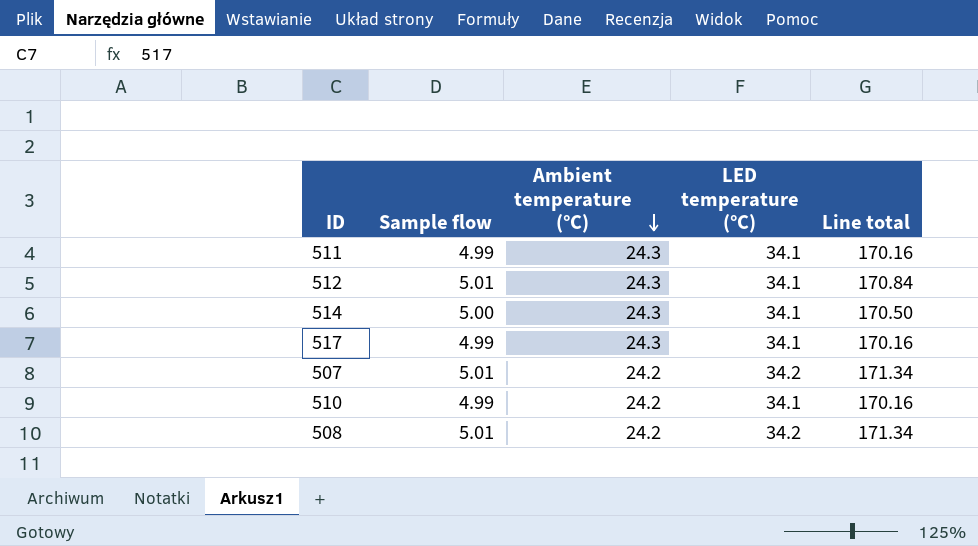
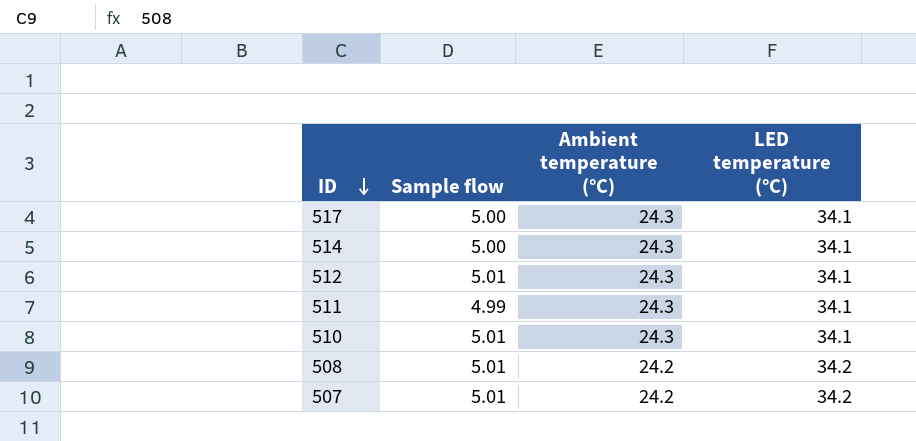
row order: Ambient temperature (°C) descending -> ID descending
column Line total | formula: [Sample flow] * [LED temperature (°C)] -> none
517 | Sample flow: 4.99 -> 5.00
510 | Sample flow: 4.99 -> 5.01
510 | Ambient temperature (°C): 24.2 -> 24.3

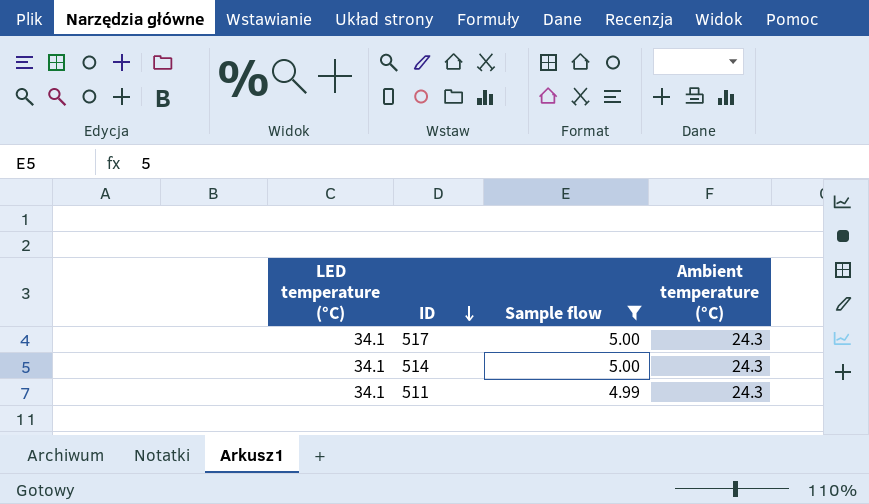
filter: none -> Sample flow != 5.01
column LED temperature (°C) | position: 4 -> 1

